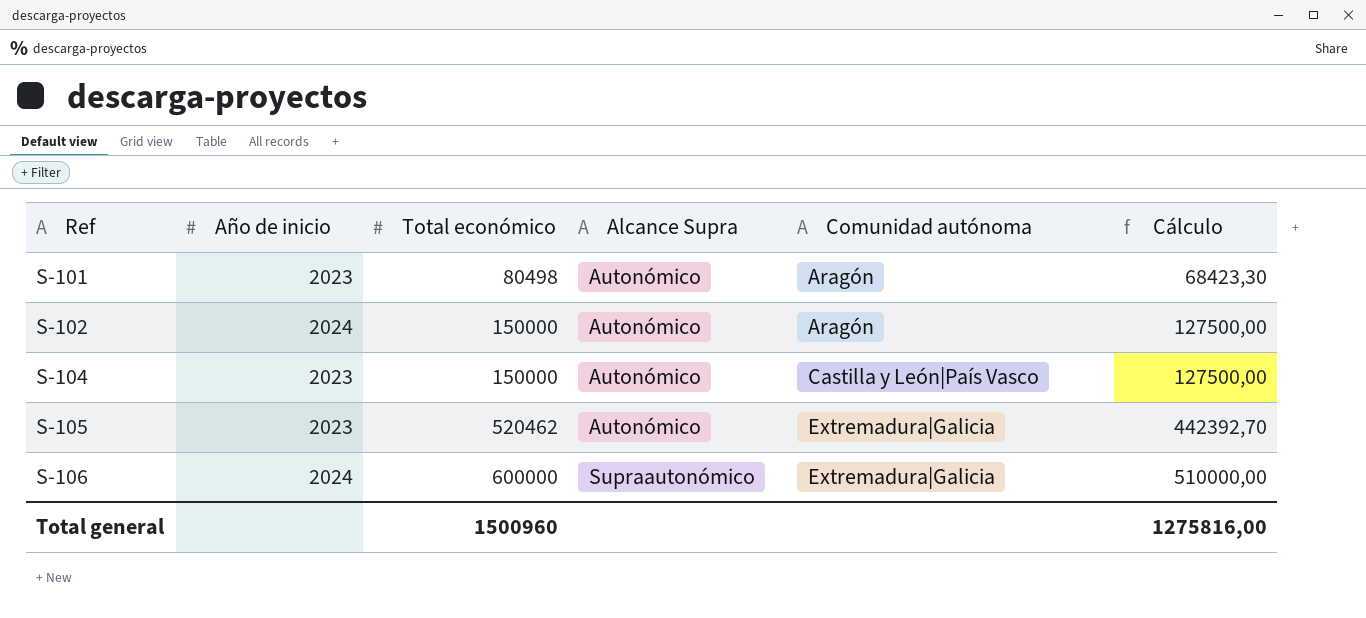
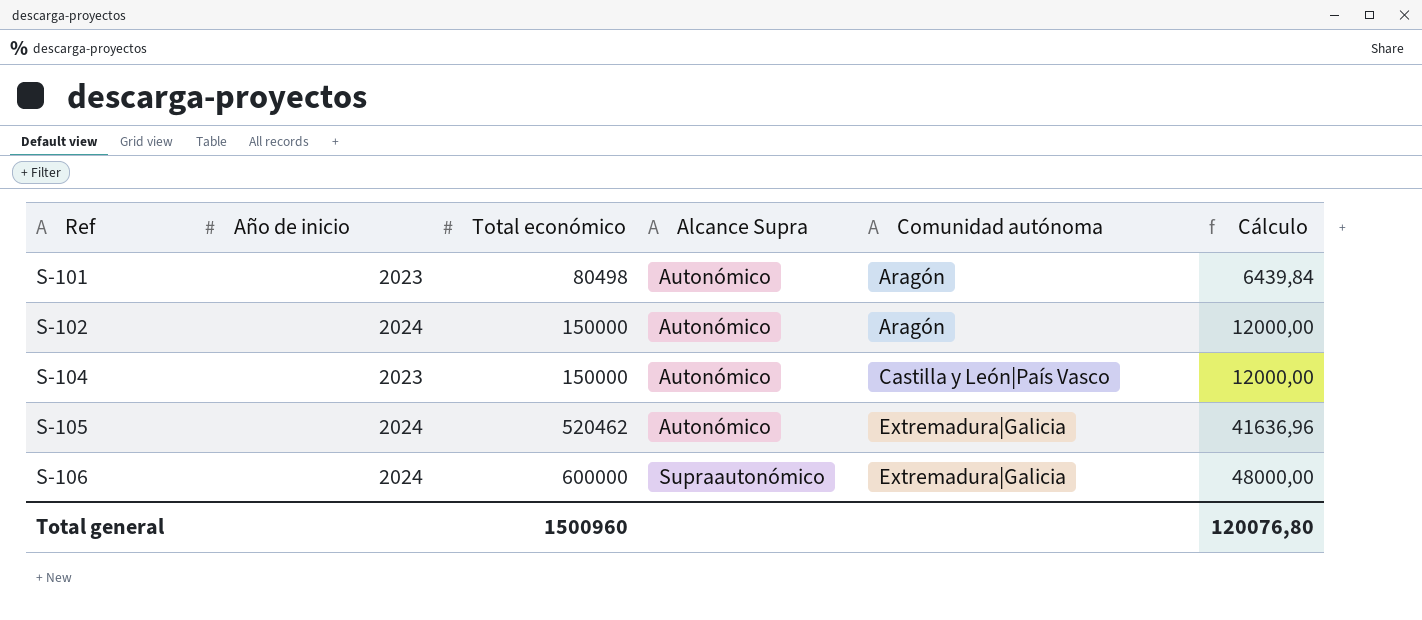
column Cálculo | formula: [Total económico] * 0,85 -> [Total económico] * 0,08
S-105 | Año de inicio: 2023 -> 2024
Total general | Cálculo: 1275816,00 -> 120076,80

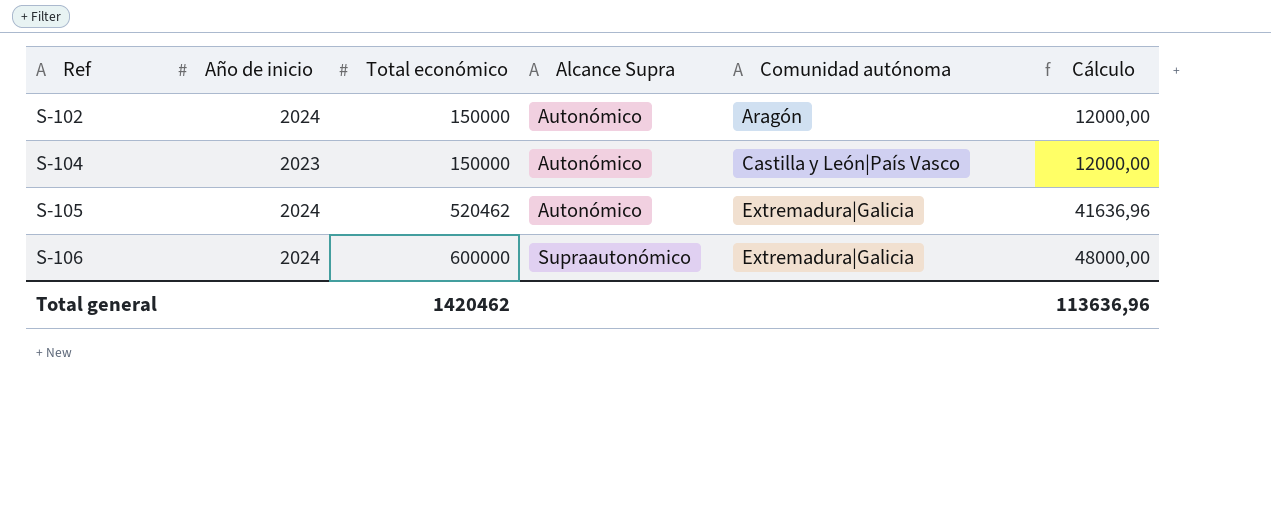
row S-101: 2023 | 80498 | Autonómico | Aragón | 6439,84 -> none
Total general | Total económico: 1500960 -> 1420462
Total general | Cálculo: 120076,80 -> 113636,96

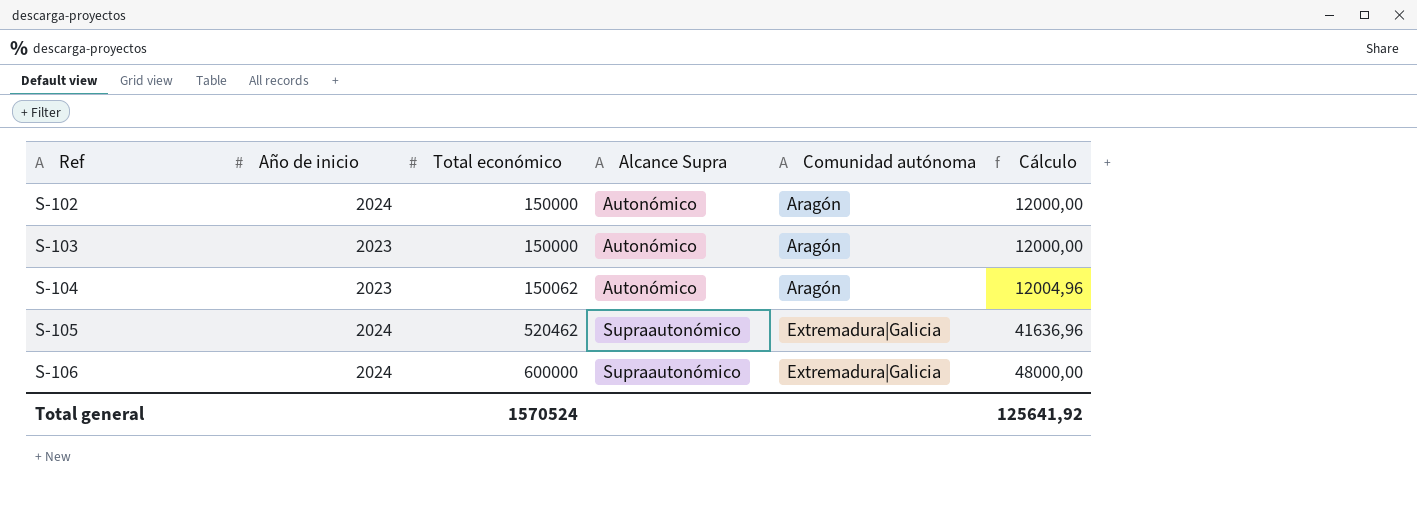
row S-103: none -> 2023 | 150000 | Autonómico | Aragón | 12000,00
S-104 | Total económico: 150000 -> 150062
S-104 | Comunidad autónoma: Castilla y León|País Vasco -> Aragón
S-104 | Cálculo: 12000,00 -> 12004,96
S-105 | Alcance Supra: Autonómico -> Supraautonómico
Total general | Total económico: 1420462 -> 1570524
Total general | Cálculo: 113636,96 -> 125641,92

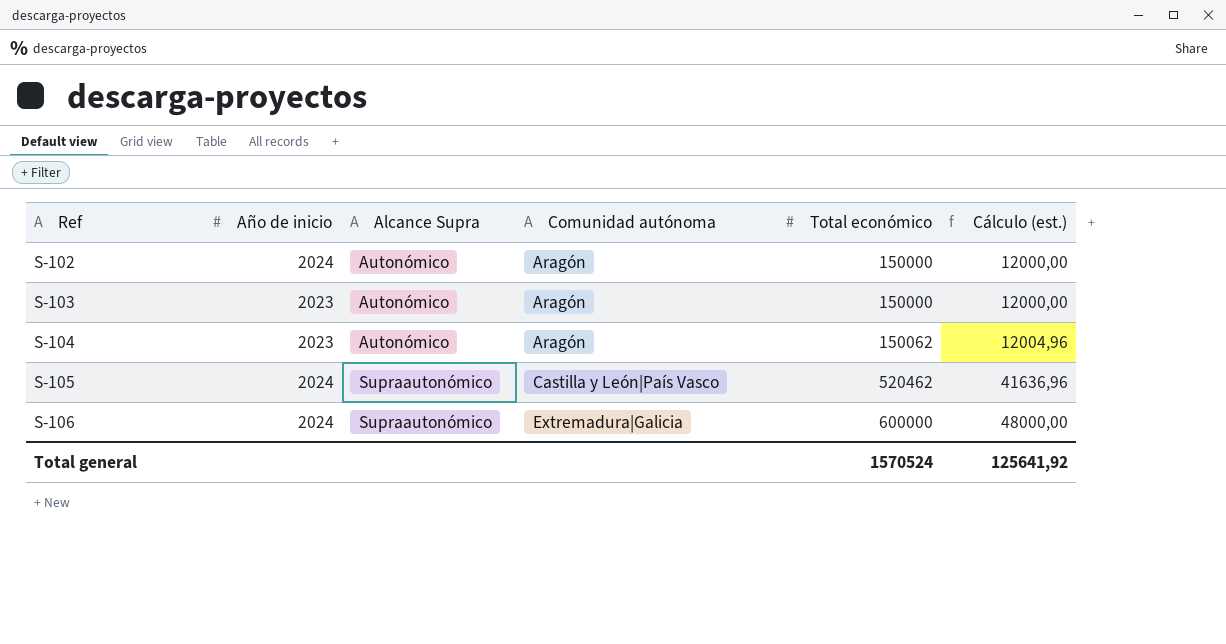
column Total económico | position: 3 -> 5
column name: Cálculo -> Cálculo (est.)
S-105 | Comunidad autónoma: Extremadura|Galicia -> Castilla y León|País Vasco

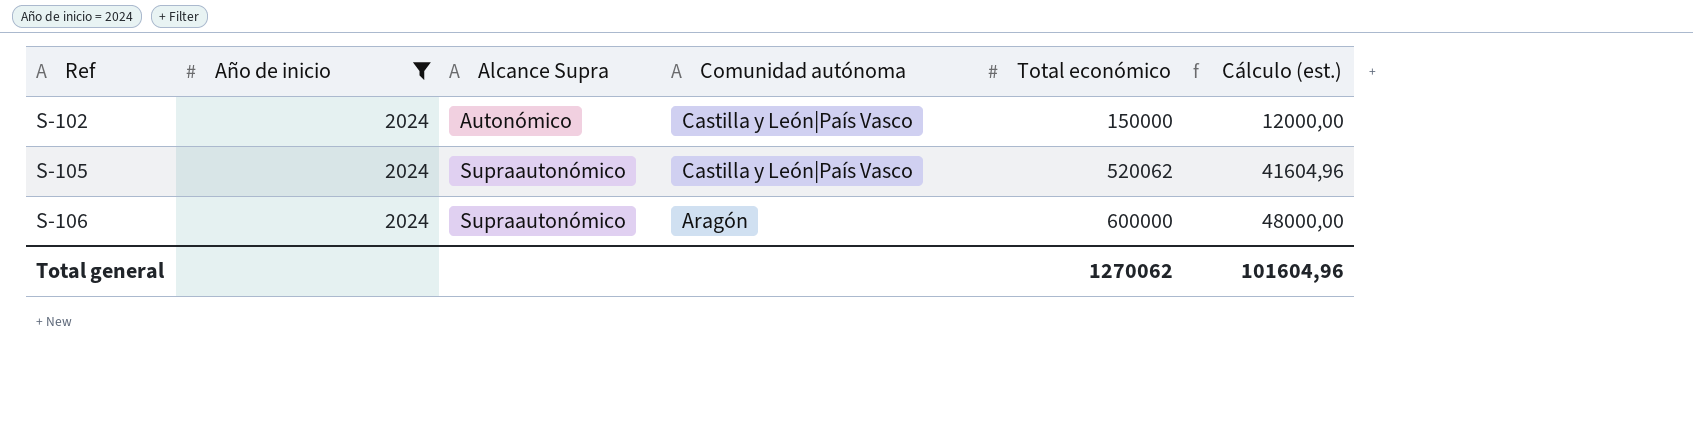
filter: none -> Año de inicio = 2024
S-102 | Comunidad autónoma: Aragón -> Castilla y León|País Vasco
S-105 | Total económico: 520462 -> 520062
S-105 | Cálculo (est.): 41636,96 -> 41604,96
S-106 | Comunidad autónoma: Extremadura|Galicia -> Aragón
Total general | Total económico: 1570524 -> 1270062
Total general | Cálculo (est.): 125641,92 -> 101604,96

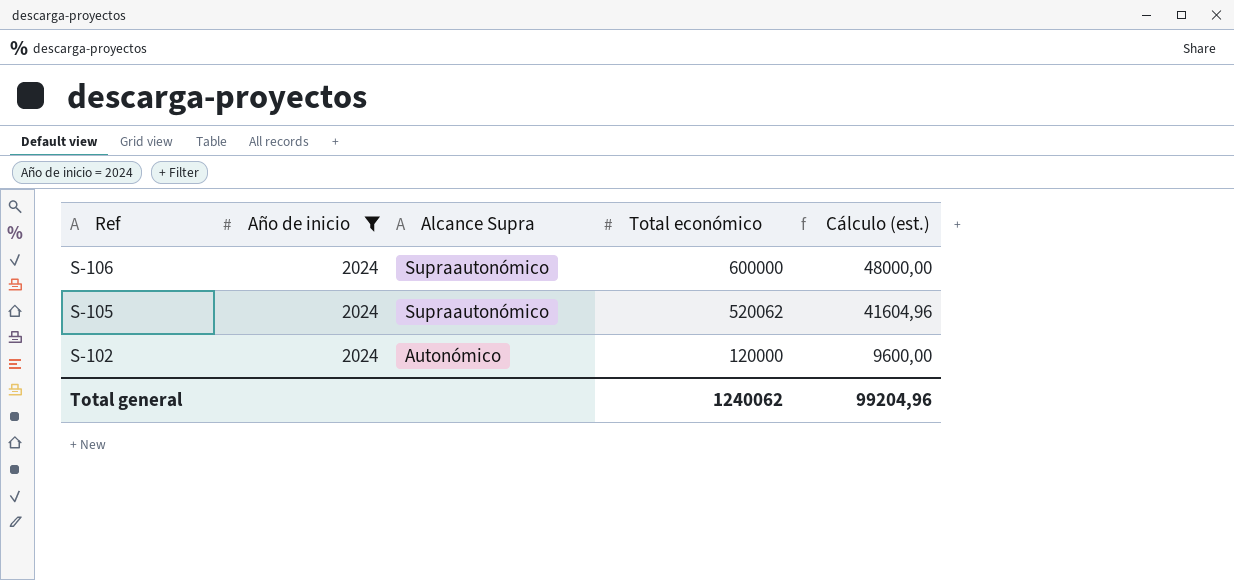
row order: Ref ascending -> Ref descending
column Comunidad autónoma | position: 4 -> none
S-102 | Total económico: 150000 -> 120000
S-102 | Cálculo (est.): 12000,00 -> 9600,00
Total general | Total económico: 1270062 -> 1240062
Total general | Cálculo (est.): 101604,96 -> 99204,96

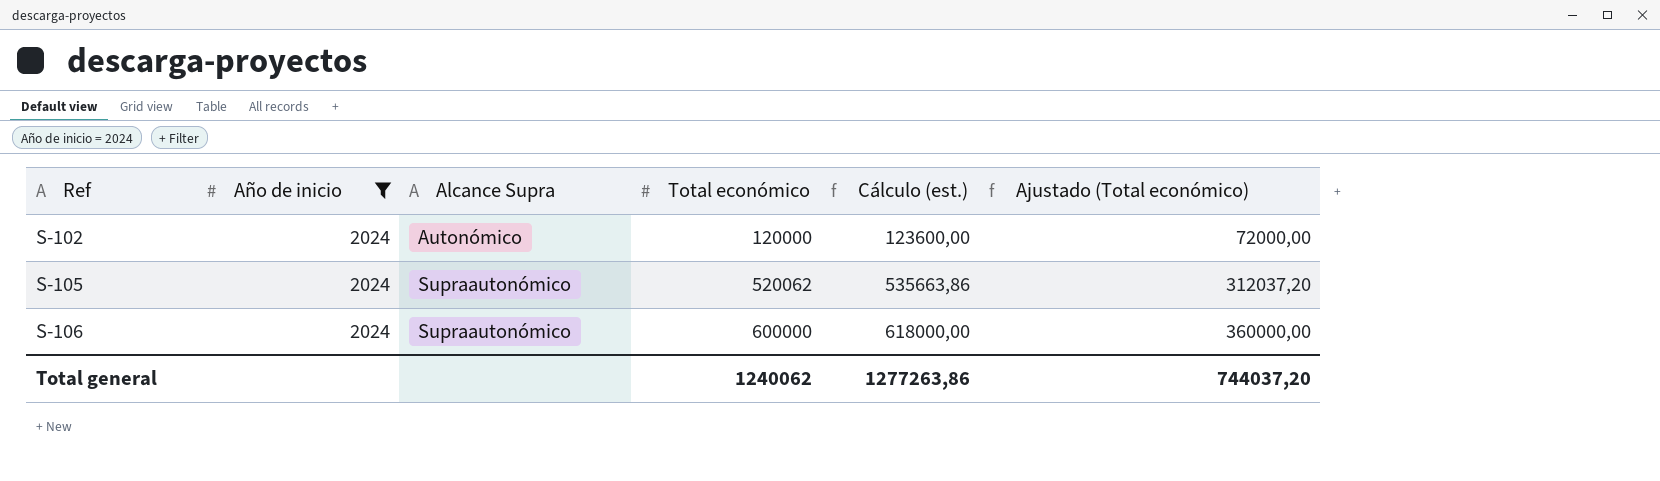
row order: Ref descending -> Ref ascending
column Cálculo (est.) | formula: [Total económico] * 0,08 -> [Total económico] * 1,03
column Ajustado (Total económico) | formula: none -> [Total económico] * 0,6
Total general | Cálculo (est.): 99204,96 -> 1277263,86

